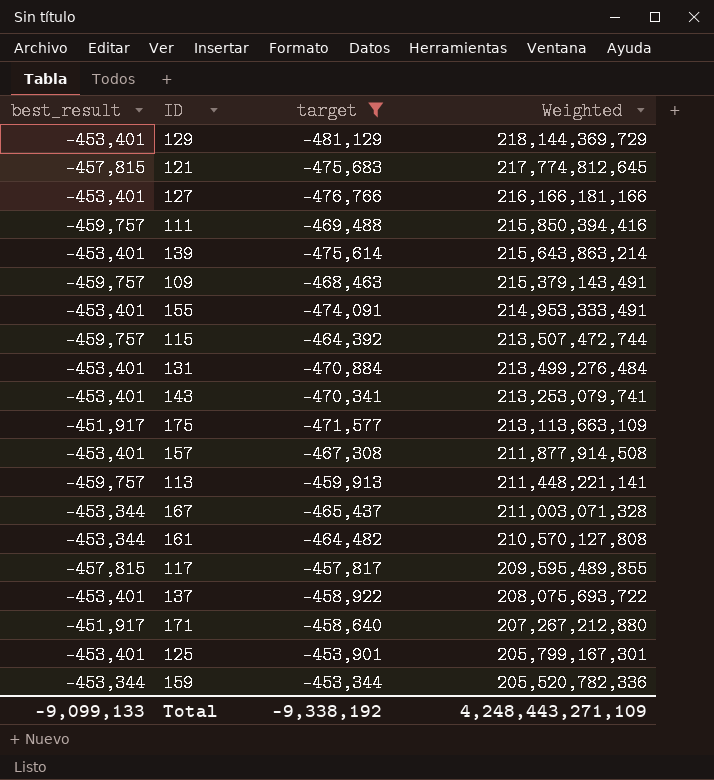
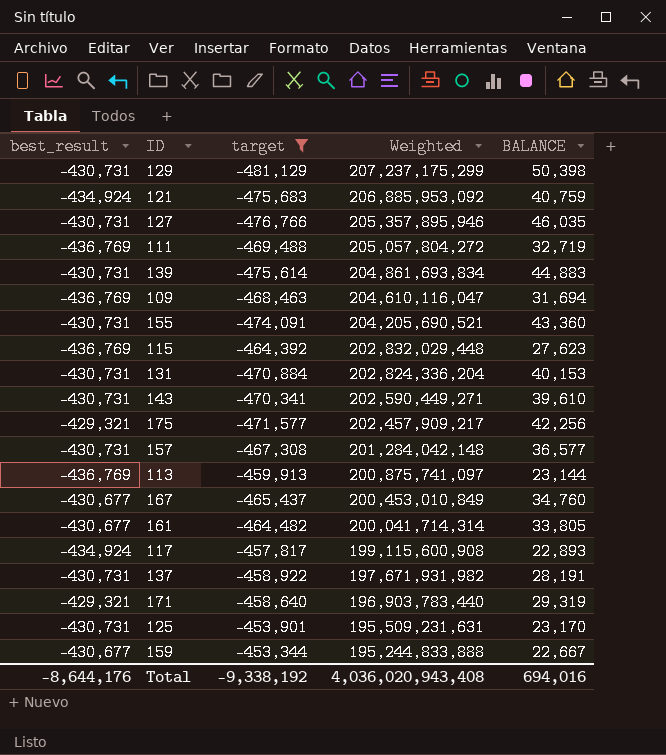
column BALANCE | formula: none -> [best_result] - [target]
129 | best_result: -453,401 -> -430,731
129 | Weighted: 218,144,369,729 -> 207,237,175,299
121 | best_result: -457,815 -> -434,924
121 | Weighted: 217,774,812,645 -> 206,885,953,092
127 | best_result: -453,401 -> -430,731
127 | Weighted: 216,166,181,166 -> 205,357,895,946
111 | best_result: -459,757 -> -436,769
111 | Weighted: 215,850,394,416 -> 205,057,804,272
139 | best_result: -453,401 -> -430,731
139 | Weighted: 215,643,863,214 -> 204,861,693,834
109 | best_result: -459,757 -> -436,769
109 | Weighted: 215,379,143,491 -> 204,610,116,047
155 | best_result: -453,401 -> -430,731
155 | Weighted: 214,953,333,491 -> 204,205,690,521
115 | best_result: -459,757 -> -436,769
115 | Weighted: 213,507,472,744 -> 202,832,029,448
131 | best_result: -453,401 -> -430,731
131 | Weighted: 213,499,276,484 -> 202,824,336,204
143 | best_result: -453,401 -> -430,731
143 | Weighted: 213,253,079,741 -> 202,590,449,271
175 | best_result: -451,917 -> -429,321
175 | Weighted: 213,113,663,109 -> 202,457,909,217
157 | best_result: -453,401 -> -430,731
157 | Weighted: 211,877,914,508 -> 201,284,042,148
113 | best_result: -459,757 -> -436,769
113 | Weighted: 211,448,221,141 -> 200,875,741,097
167 | best_result: -453,344 -> -430,677
167 | Weighted: 211,003,071,328 -> 200,453,010,849
161 | best_result: -453,344 -> -430,677
161 | Weighted: 210,570,127,808 -> 200,041,714,314
117 | best_result: -457,815 -> -434,924
117 | Weighted: 209,595,489,855 -> 199,115,600,908
137 | best_result: -453,401 -> -430,731
137 | Weighted: 208,075,693,722 -> 197,671,931,982
171 | best_result: -451,917 -> -429,321
171 | Weighted: 207,267,212,880 -> 196,903,783,440
125 | best_result: -453,401 -> -430,731
125 | Weighted: 205,799,167,301 -> 195,509,231,631
159 | best_result: -453,344 -> -430,677
159 | Weighted: 205,520,782,336 -> 195,244,833,888
Total | best_result: -9,099,133 -> -8,644,176
Total | Weighted: 4,248,443,271,109 -> 4,036,020,943,408

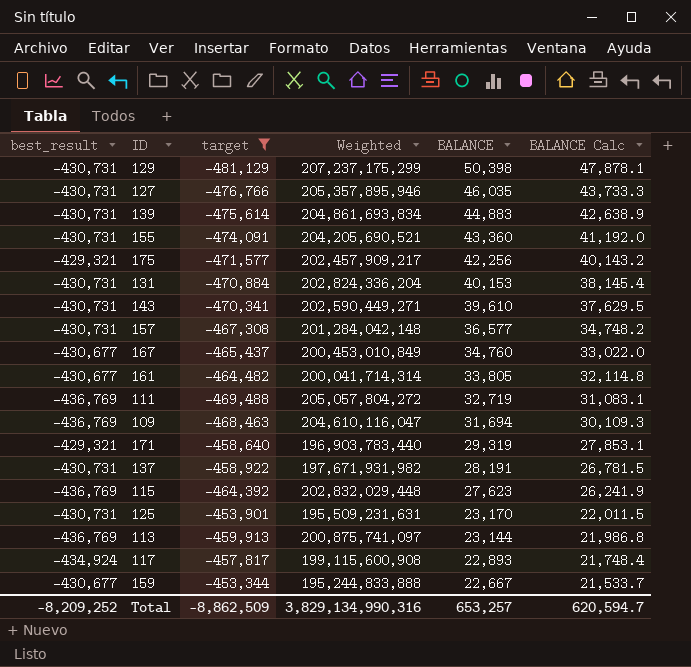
row order: Weighted descending -> BALANCE descending
column BALANCE Calc | formula: none -> [BALANCE] * 0.95
row 121: -434,924 | -475,683 | 206,885,953,092 | 40,759 -> none
Total | best_result: -8,644,176 -> -8,209,252
Total | target: -9,338,192 -> -8,862,509
Total | Weighted: 4,036,020,943,408 -> 3,829,134,990,316
Total | BALANCE: 694,016 -> 653,257

